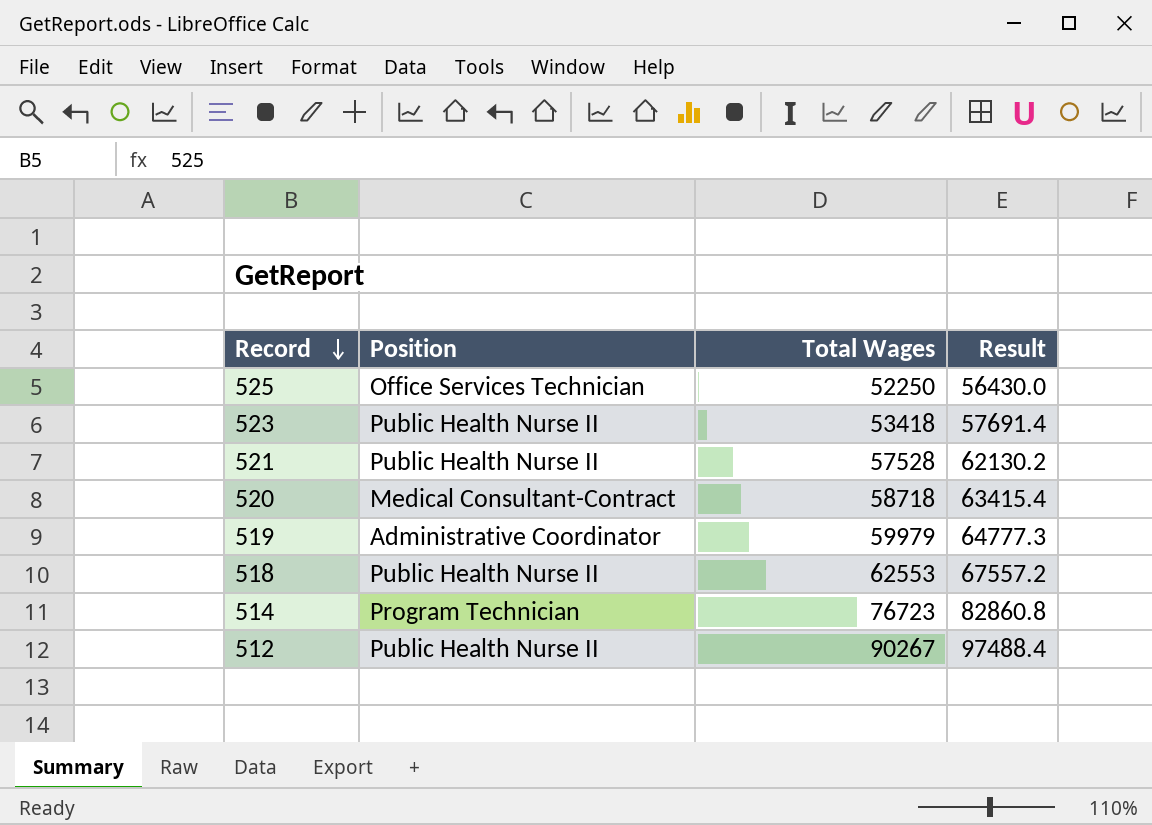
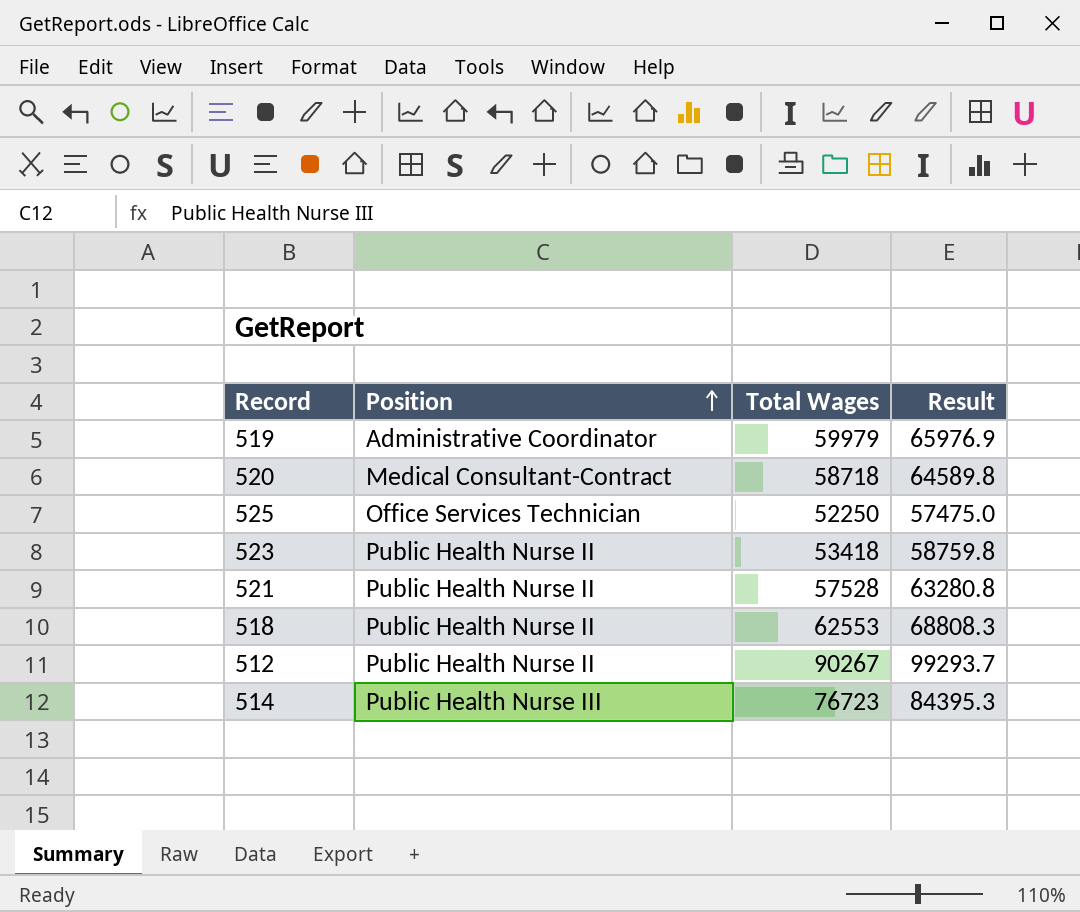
row order: Record descending -> Position ascending
column Result | formula: [Total Wages] * 1.08 -> [Total Wages] * 1.1
514 | Position: Program Technician -> Public Health Nurse III

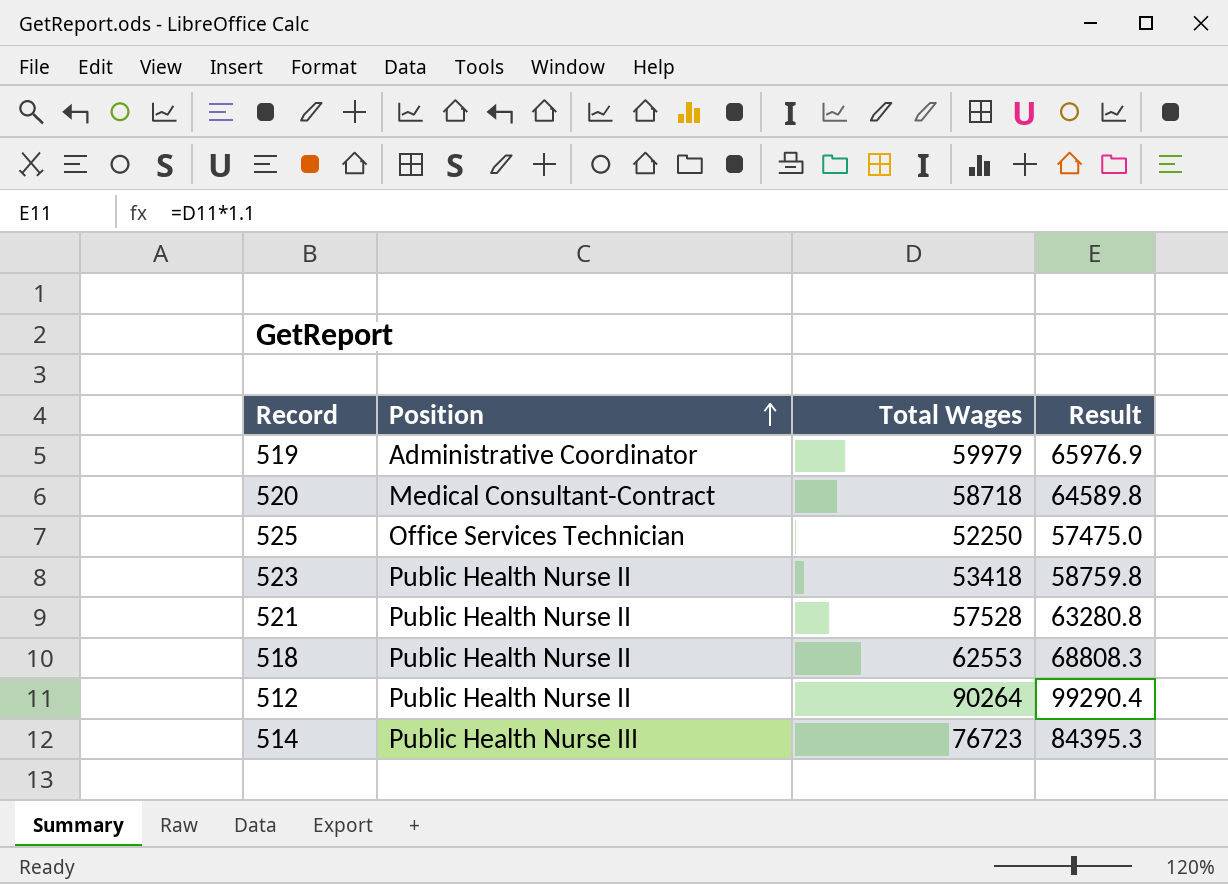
512 | Total Wages: 90267 -> 90264
512 | Result: 99293.7 -> 99290.4

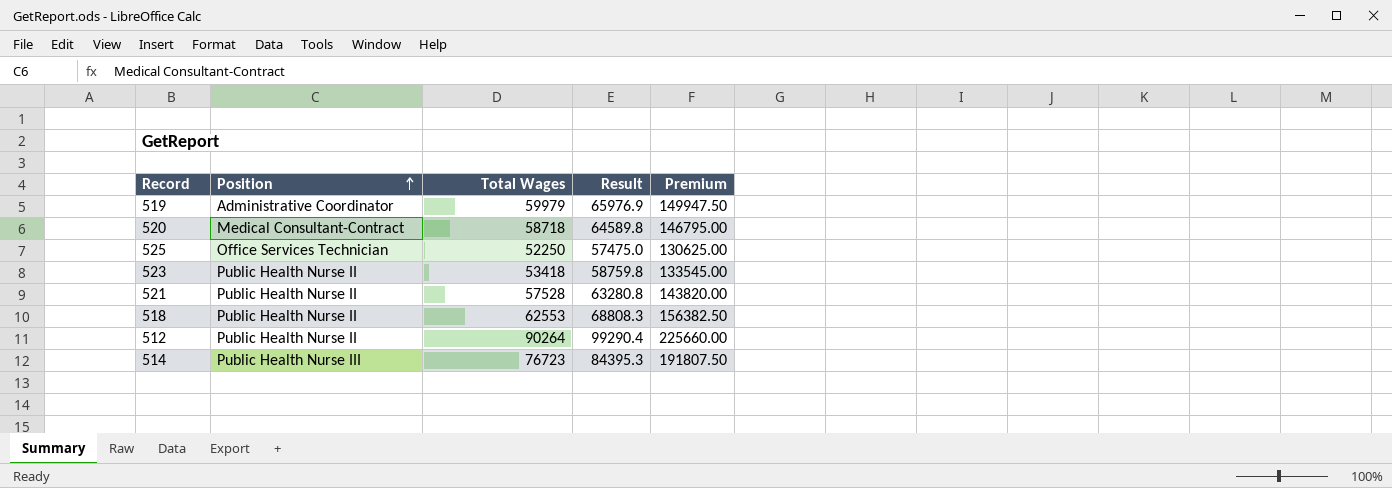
column Premium | formula: none -> [Total Wages] * 2.5

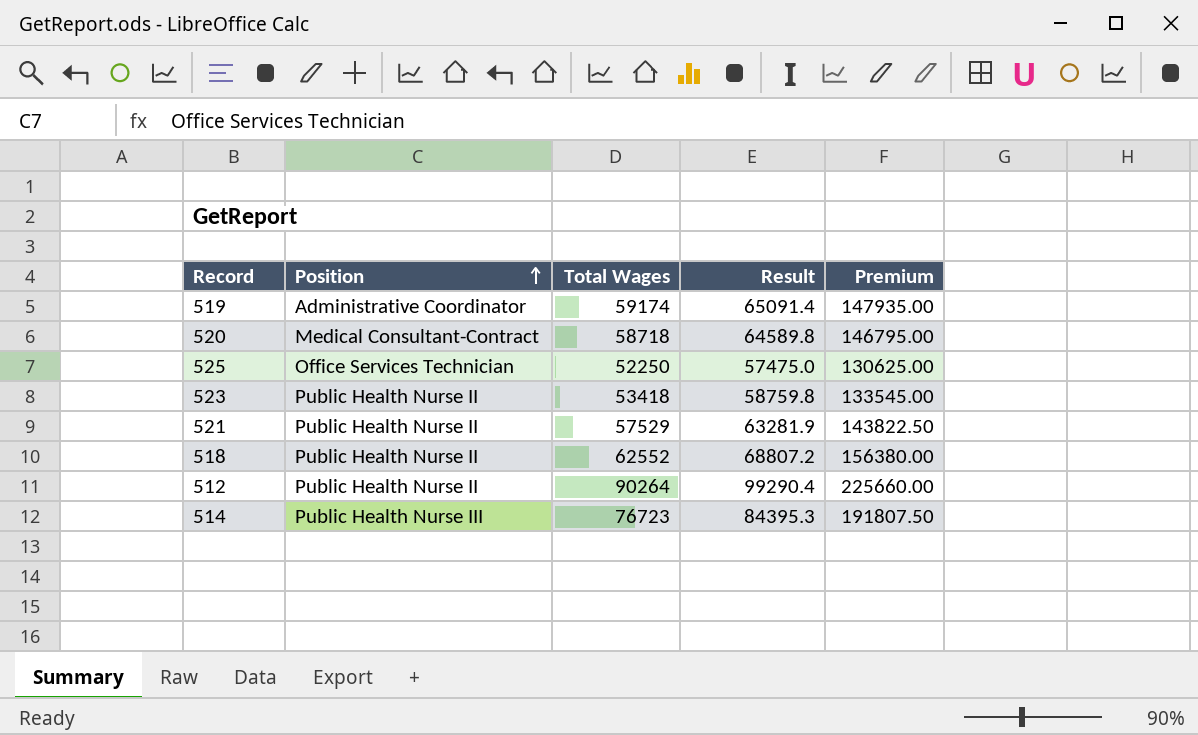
519 | Total Wages: 59979 -> 59174
519 | Result: 65976.9 -> 65091.4
519 | Premium: 149947.50 -> 147935.00
521 | Total Wages: 57528 -> 57529
521 | Result: 63280.8 -> 63281.9
521 | Premium: 143820.00 -> 143822.50
518 | Total Wages: 62553 -> 62552
518 | Result: 68808.3 -> 68807.2
518 | Premium: 156382.50 -> 156380.00

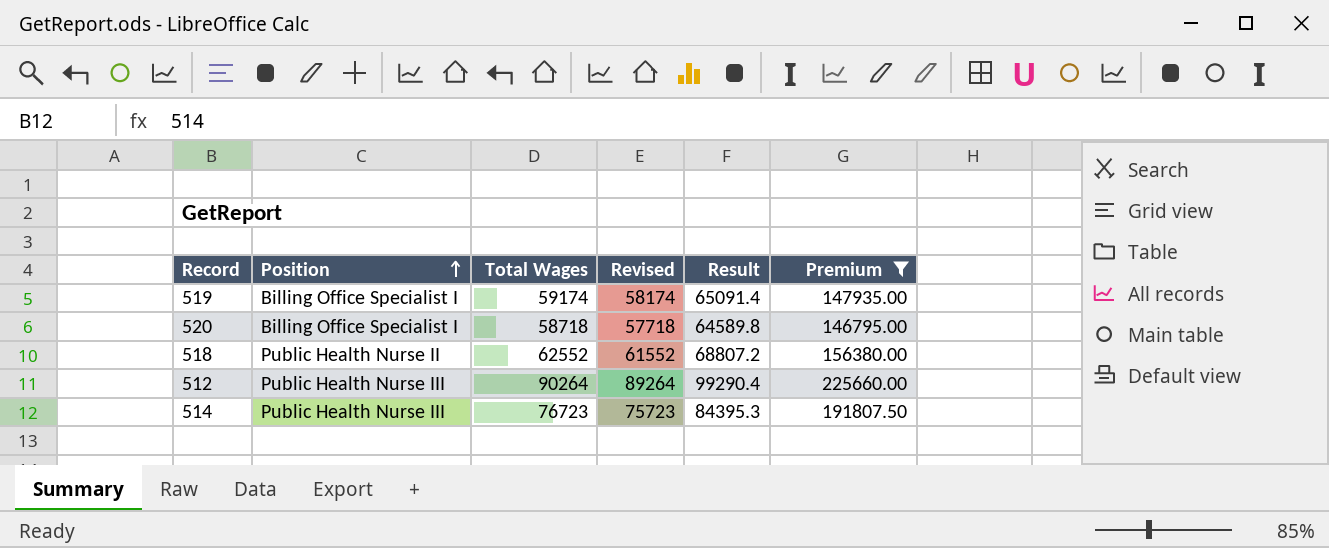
filter: none -> Premium >= 146795.00
column Revised | formula: none -> [Total Wages] - 1000
519 | Position: Administrative Coordinator -> Billing Office Specialist I
520 | Position: Medical Consultant-Contract -> Billing Office Specialist I
512 | Position: Public Health Nurse II -> Public Health Nurse III

